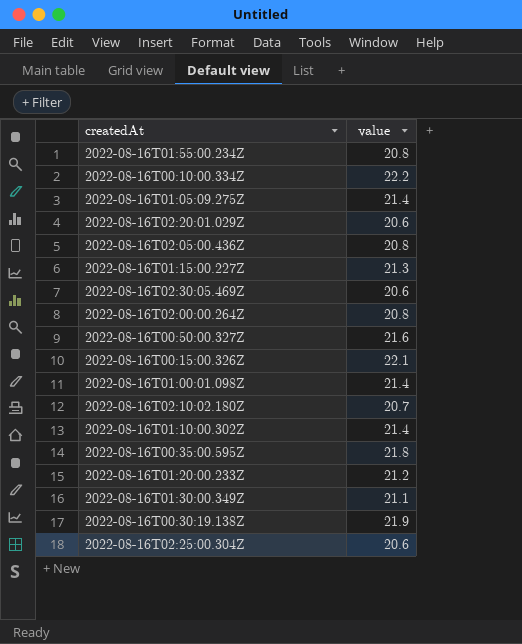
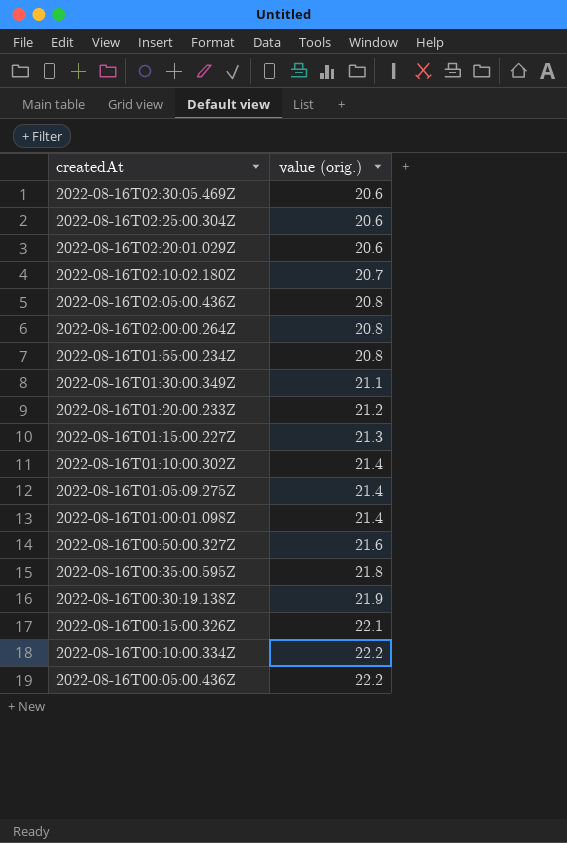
row order: none -> createdAt descending
column name: value -> value (orig.)
row 2022-08-16T00:05:00.436Z: none -> 22.2

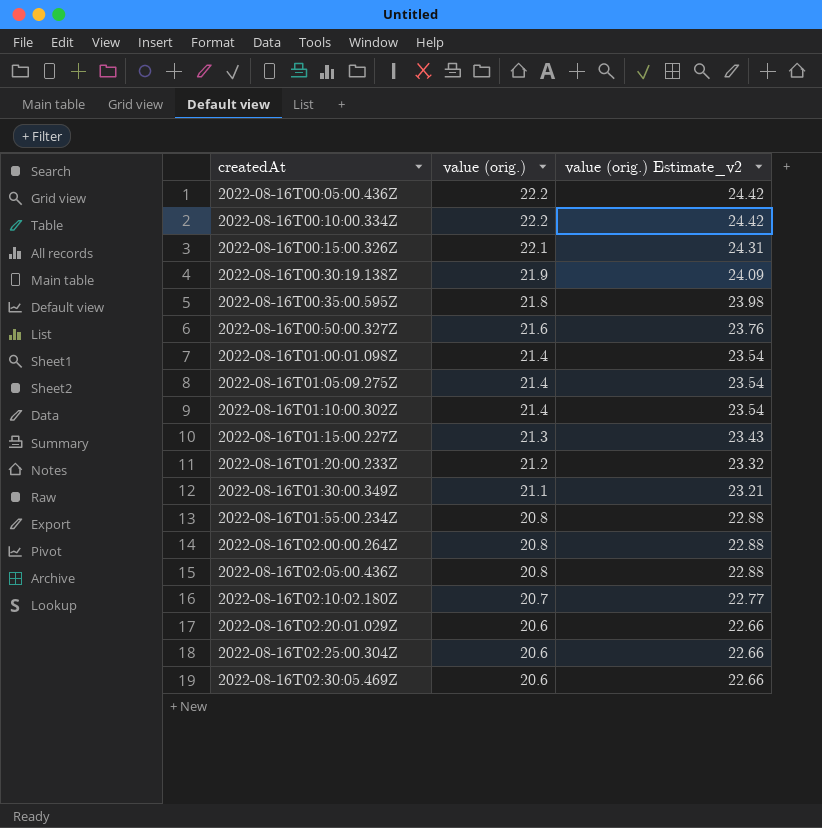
row order: createdAt descending -> createdAt ascending
column value (orig.) Estimate_v2 | formula: none -> [value (orig.)] * 1.1

